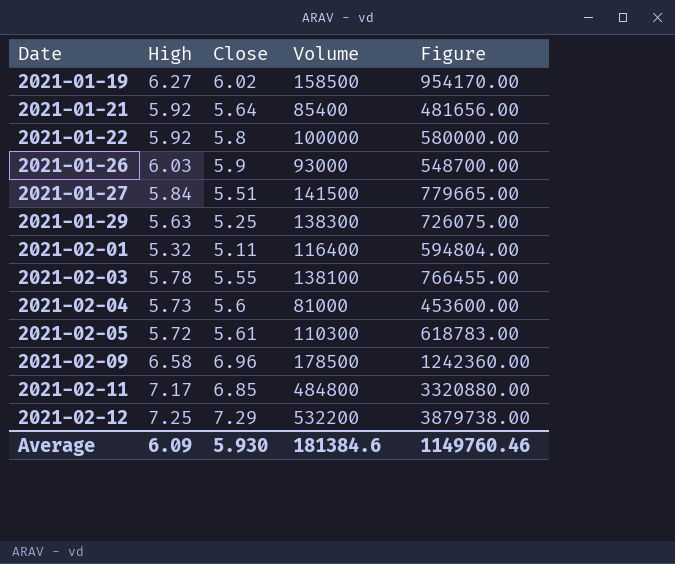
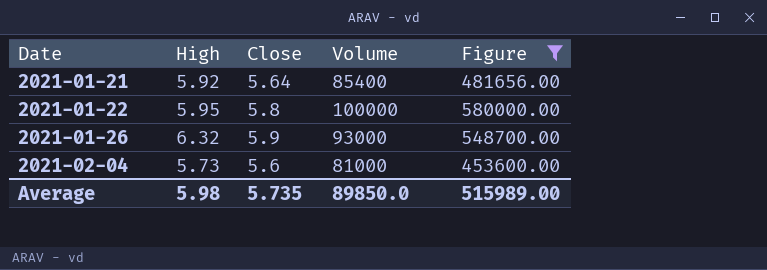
filter: none -> Figure <= 580000.00
2021-01-22 | High: 5.92 -> 5.95
2021-01-26 | High: 6.03 -> 6.32
Average | High: 6.09 -> 5.98
Average | Close: 5.930 -> 5.735
Average | Volume: 181384.6 -> 89850.0
Average | Figure: 1149760.46 -> 515989.00

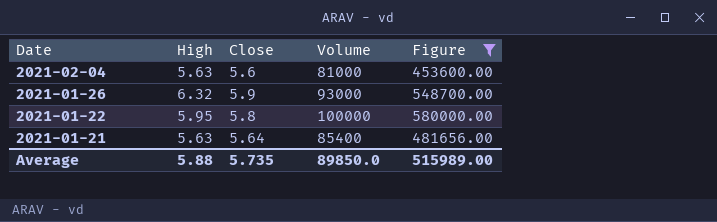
row order: Date ascending -> Date descending
2021-02-04 | High: 5.73 -> 5.63
2021-01-21 | High: 5.92 -> 5.63
Average | High: 5.98 -> 5.88

